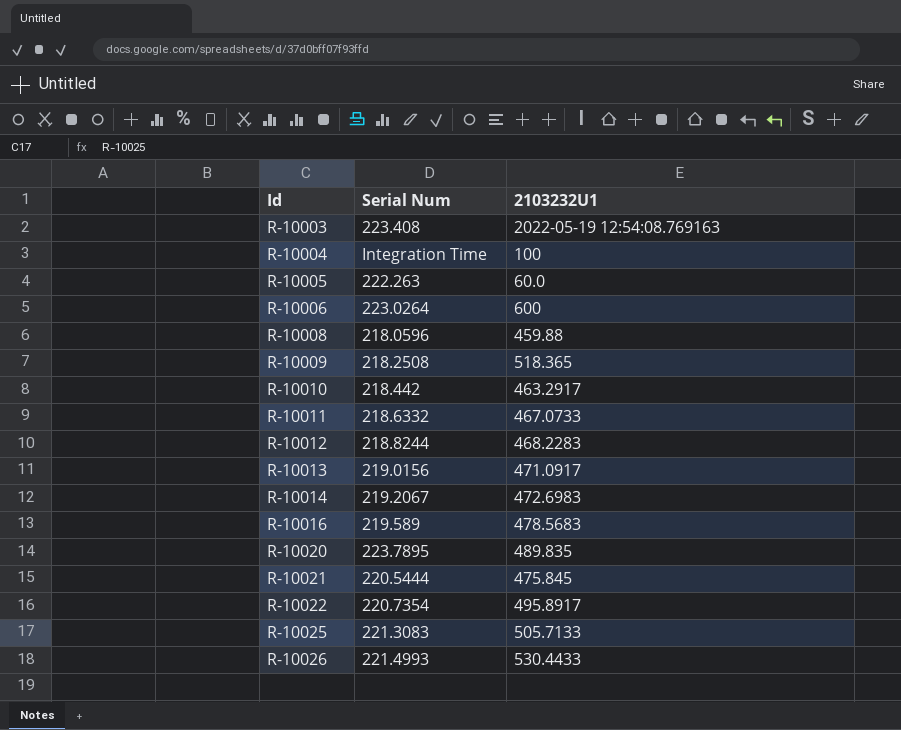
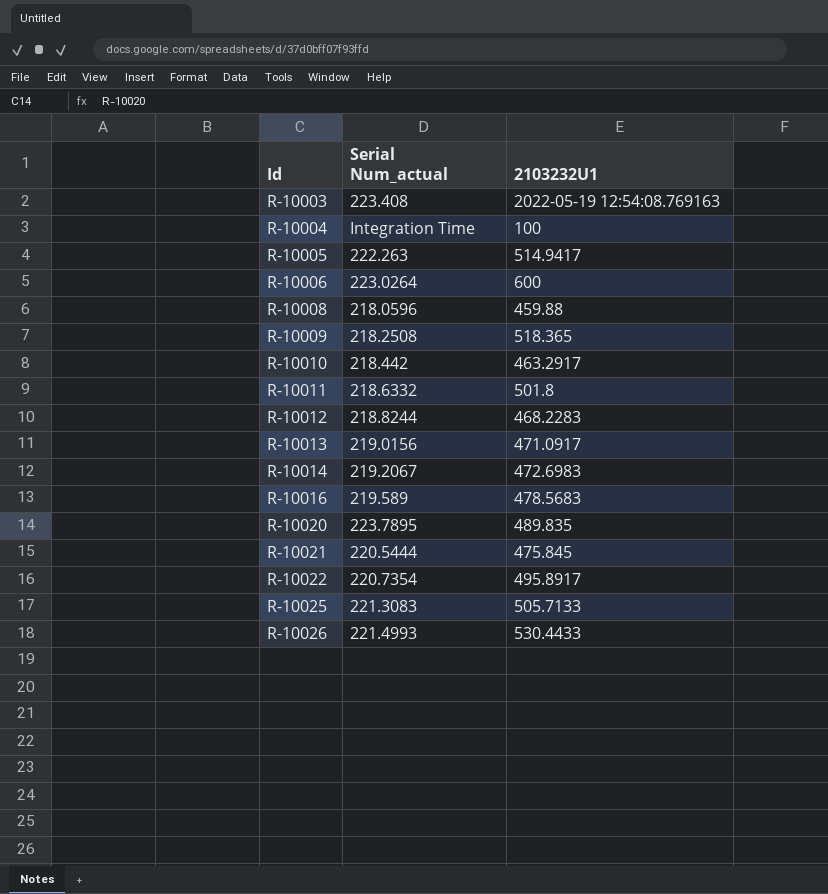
column name: Serial Num -> Serial Num_actual
R-10005 | 2103232U1: 60.0 -> 514.9417
R-10011 | 2103232U1: 467.0733 -> 501.8

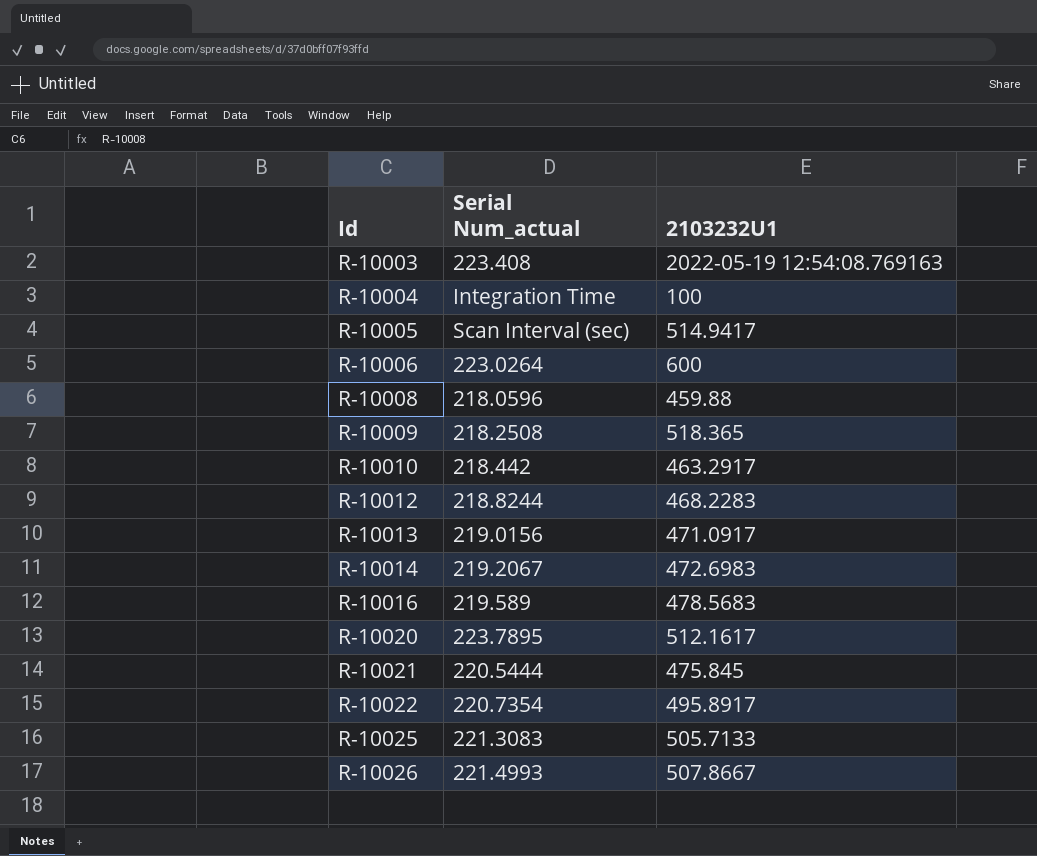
row R-10011: 218.6332 | 501.8 -> none
R-10005 | Serial Num_actual: 222.263 -> Scan Interval (sec)
R-10020 | 2103232U1: 489.835 -> 512.1617
R-10026 | 2103232U1: 530.4433 -> 507.8667

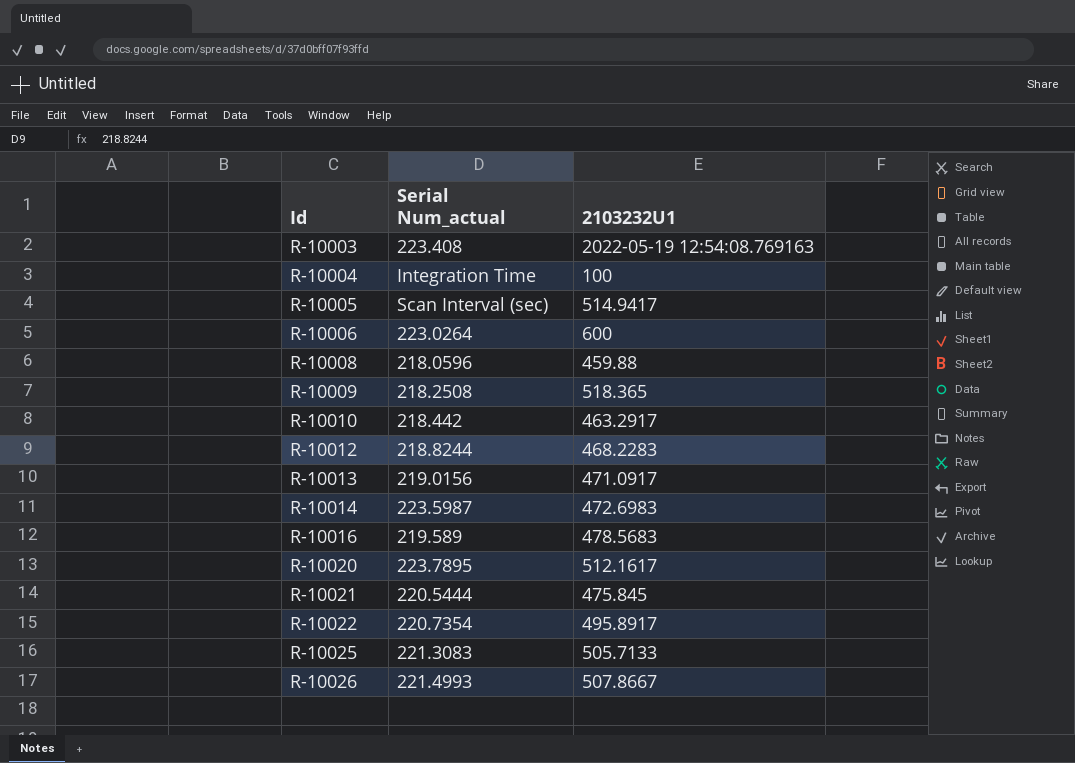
R-10014 | Serial Num_actual: 219.2067 -> 223.5987

